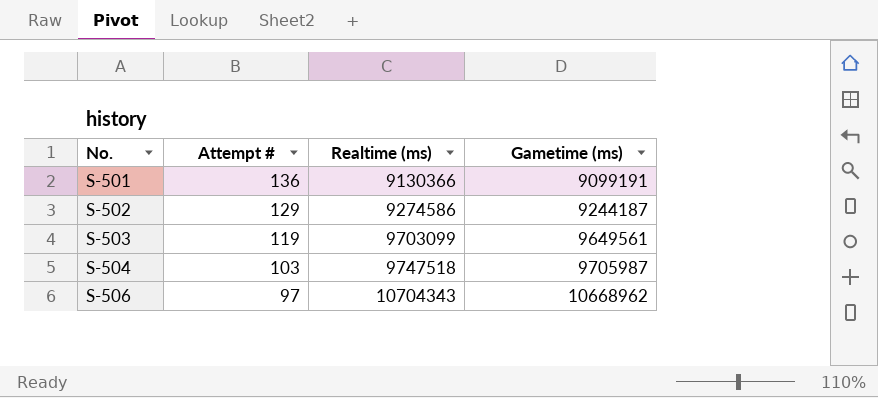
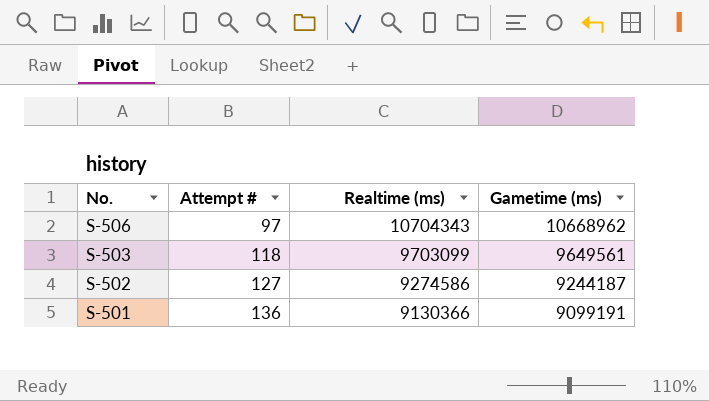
row order: No. ascending -> No. descending
row S-504: 103 | 9747518 | 9705987 -> none
S-503 | Attempt #: 119 -> 118
S-502 | Attempt #: 129 -> 127

